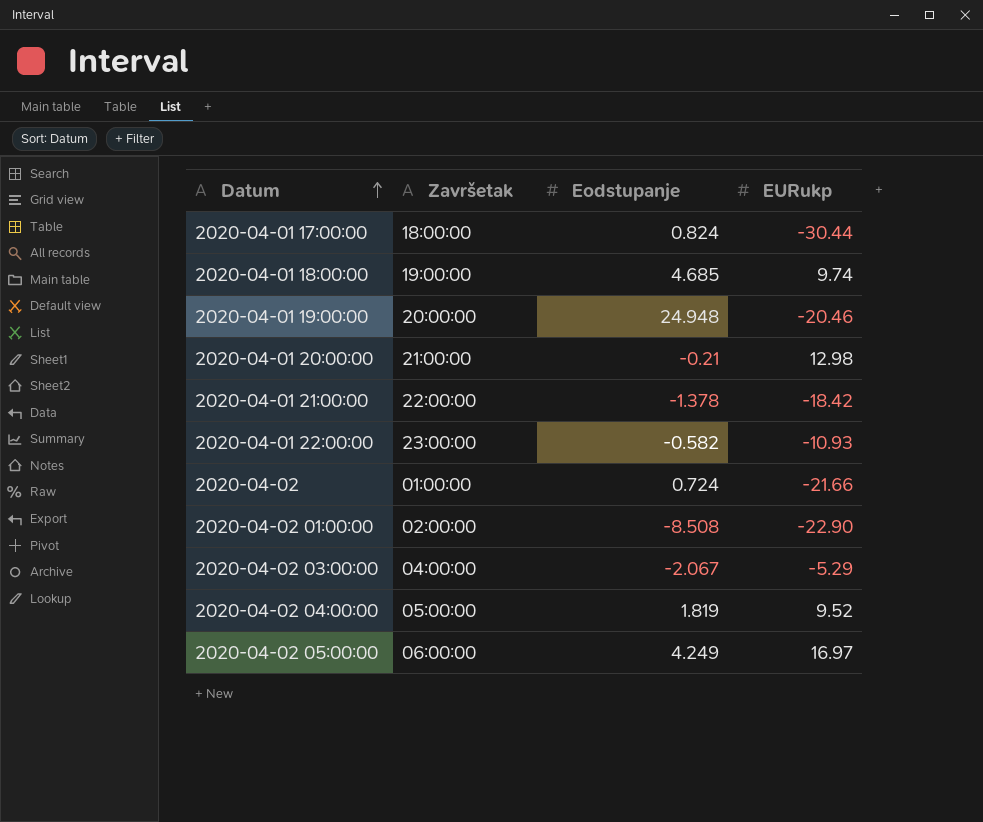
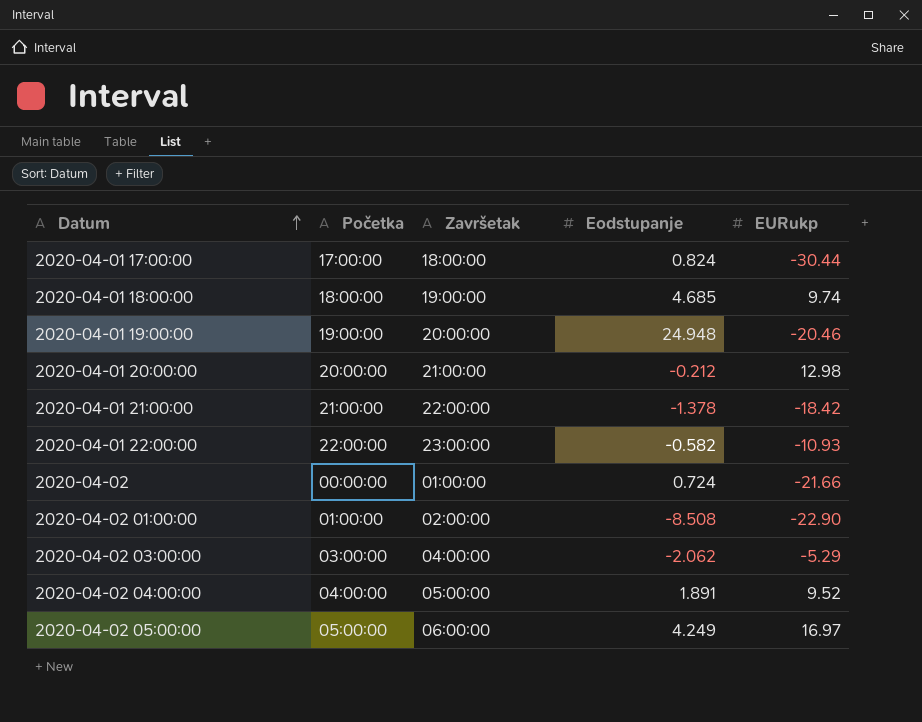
column Početka | position: none -> 2
2020-04-01 20:00:00 | Eodstupanje: -0.21 -> -0.212
2020-04-02 03:00:00 | Eodstupanje: -2.067 -> -2.062
2020-04-02 04:00:00 | Eodstupanje: 1.819 -> 1.891

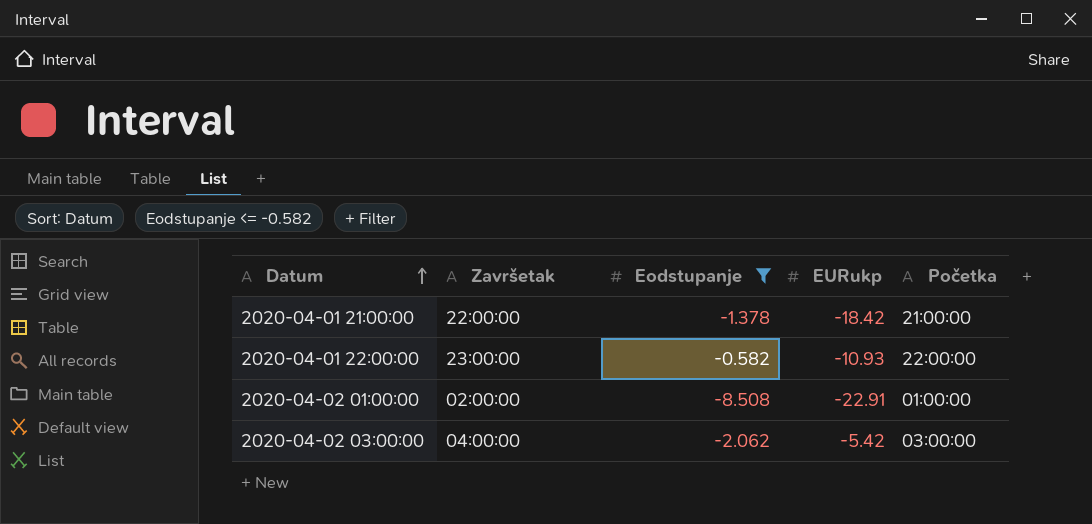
filter: none -> Eodstupanje <= -0.582
column Početka | position: 2 -> 5
2020-04-02 01:00:00 | EURukp: -22.90 -> -22.91
2020-04-02 03:00:00 | EURukp: -5.29 -> -5.42

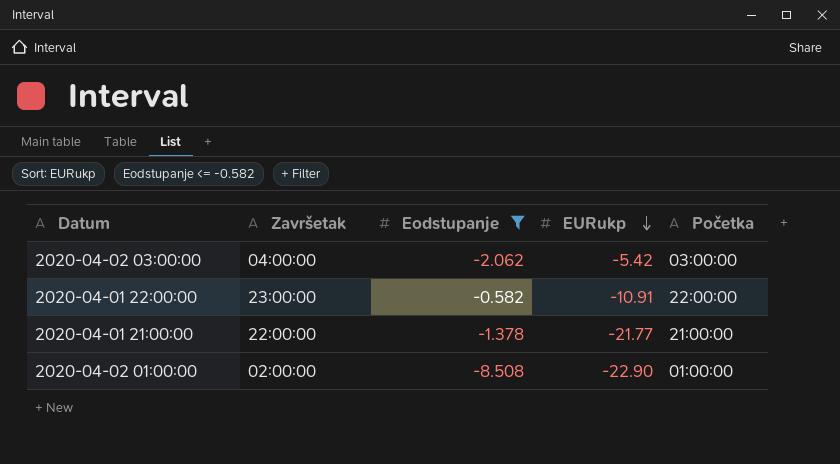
row order: Datum ascending -> EURukp descending
2020-04-01 22:00:00 | EURukp: -10.93 -> -10.91
2020-04-01 21:00:00 | EURukp: -18.42 -> -21.77
2020-04-02 01:00:00 | EURukp: -22.91 -> -22.90

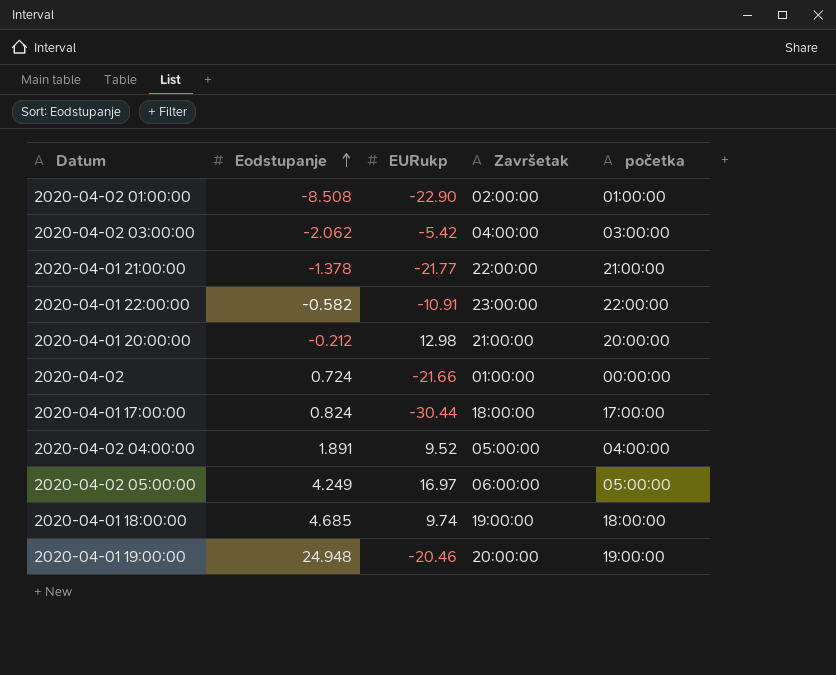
filter: Eodstupanje <= -0.582 -> none
row order: EURukp descending -> Eodstupanje ascending
column Završetak | position: 2 -> 4
column name: Početka -> početka

